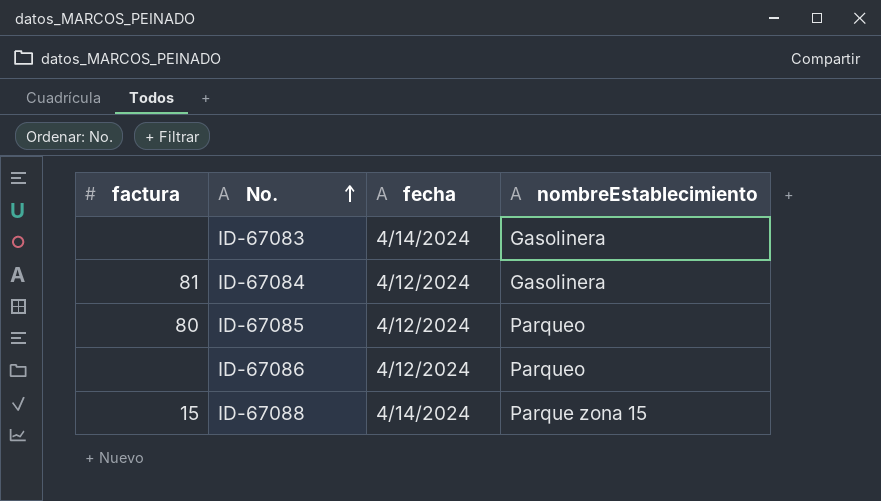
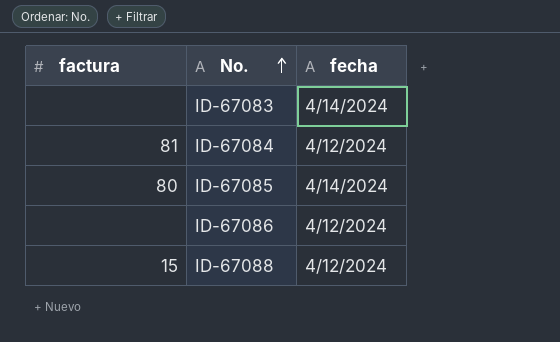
column nombreEstablecimiento | position: 4 -> none
ID-67085 | fecha: 4/12/2024 -> 4/14/2024
ID-67088 | fecha: 4/14/2024 -> 4/12/2024

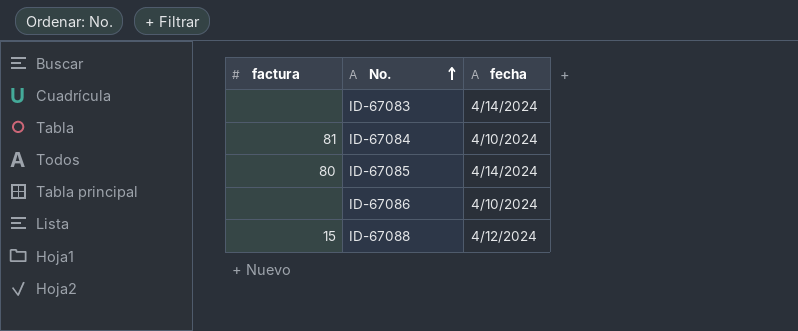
ID-67084 | fecha: 4/12/2024 -> 4/10/2024
ID-67086 | fecha: 4/12/2024 -> 4/10/2024

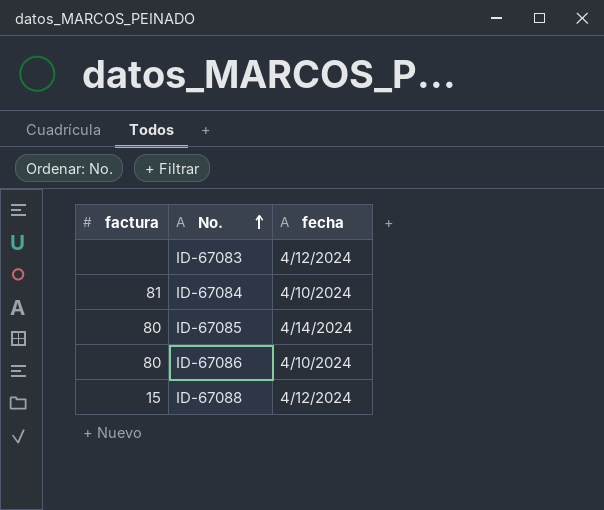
ID-67083 | fecha: 4/14/2024 -> 4/12/2024
ID-67086 | factura: none -> 80

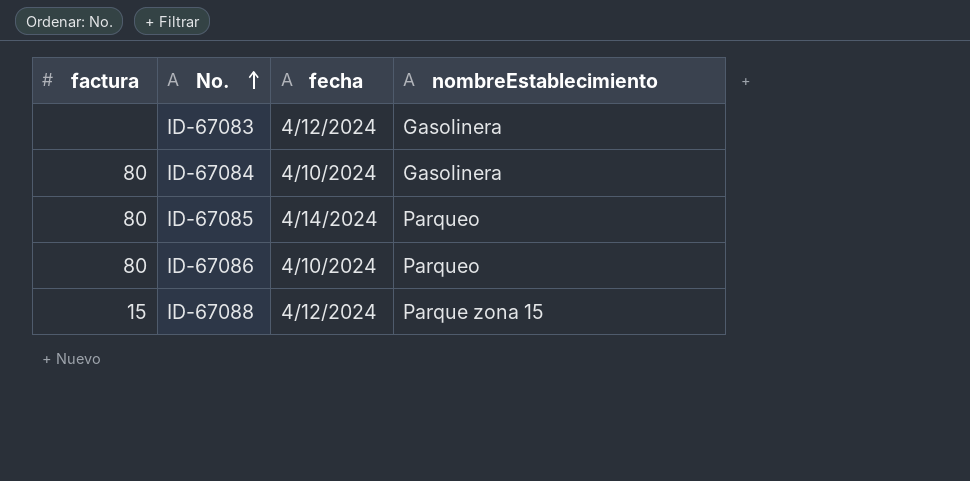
column nombreEstablecimiento | position: none -> 4
ID-67084 | factura: 81 -> 80

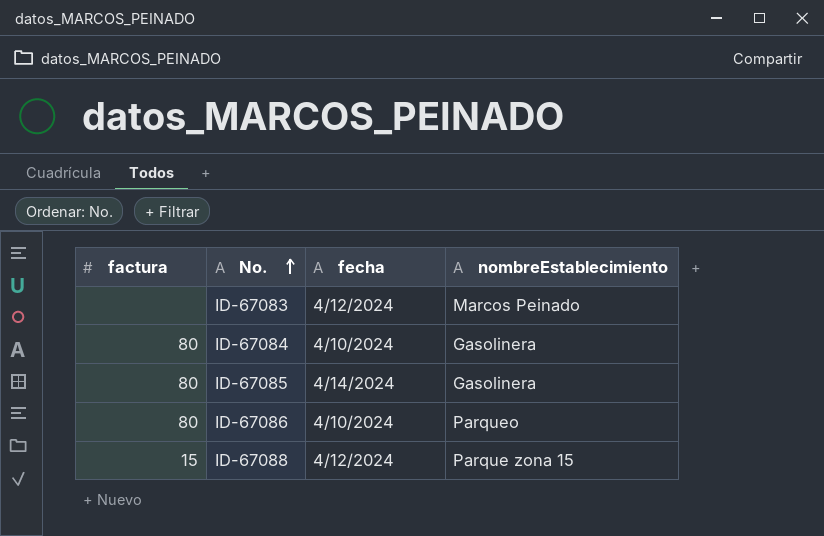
ID-67083 | nombreEstablecimiento: Gasolinera -> Marcos Peinado
ID-67085 | nombreEstablecimiento: Parqueo -> Gasolinera

